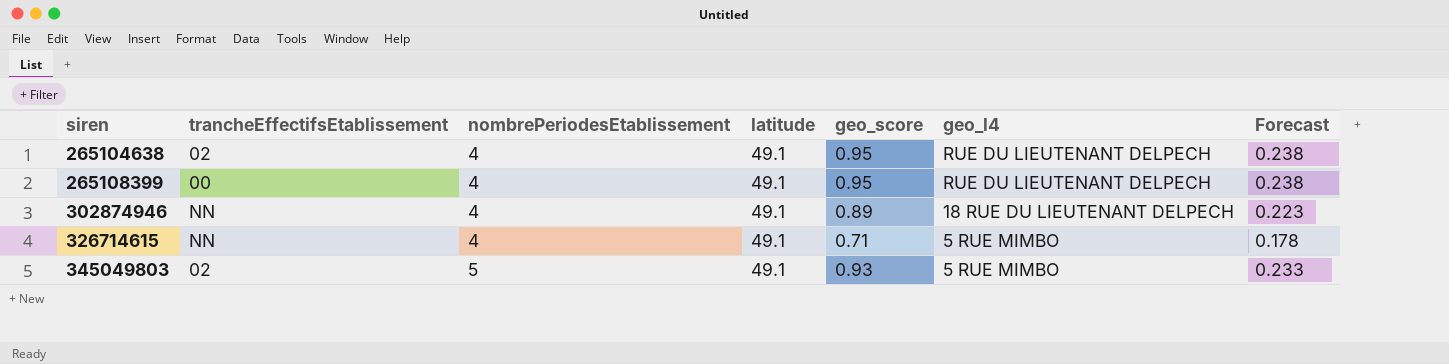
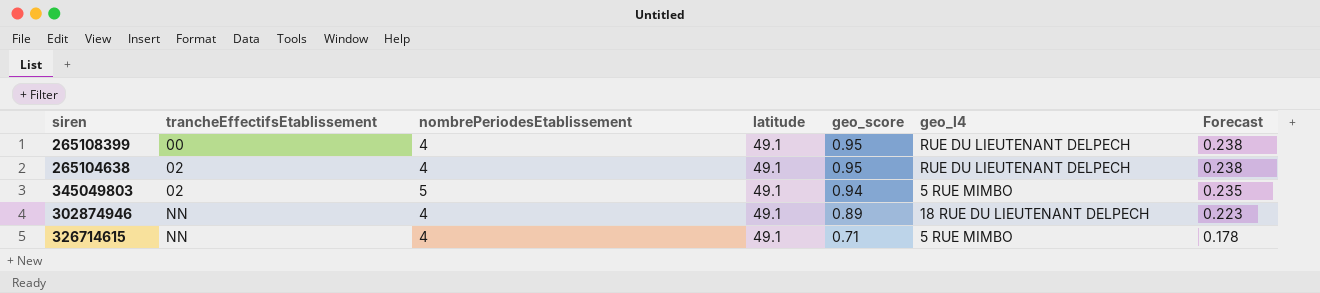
row order: siren ascending -> trancheEffectifsEtablissement ascending
345049803 | geo_score: 0.93 -> 0.94
345049803 | Forecast: 0.233 -> 0.235

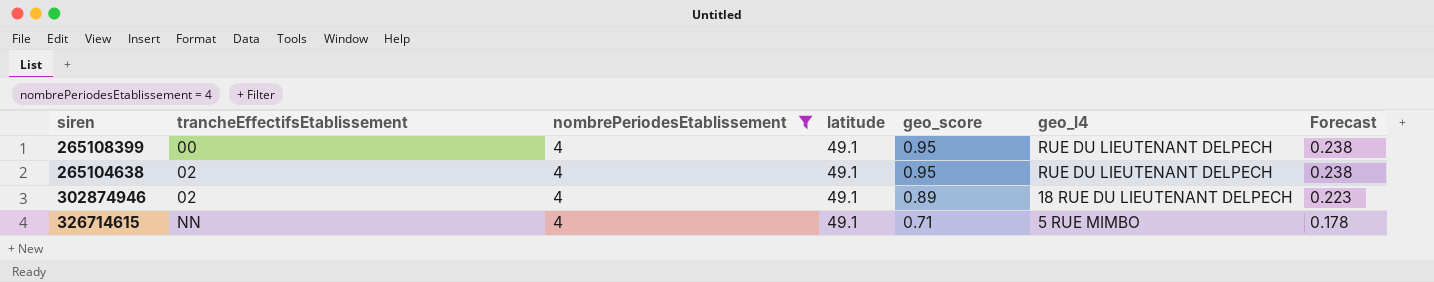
filter: none -> nombrePeriodesEtablissement = 4
302874946 | trancheEffectifsEtablissement: NN -> 02

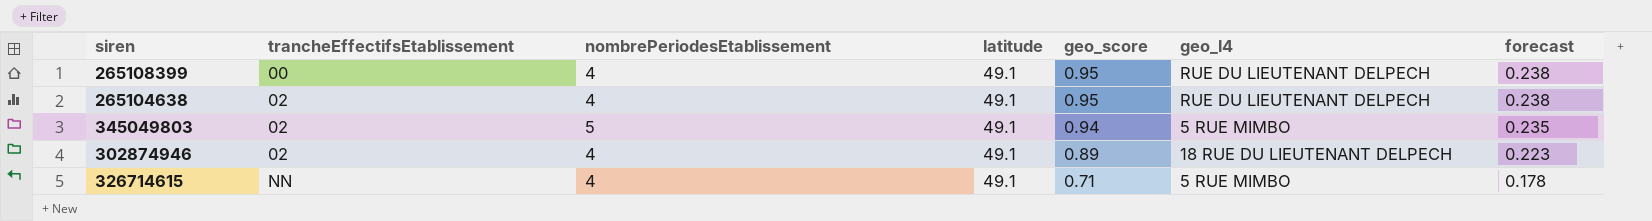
filter: nombrePeriodesEtablissement = 4 -> none
column name: Forecast -> forecast

